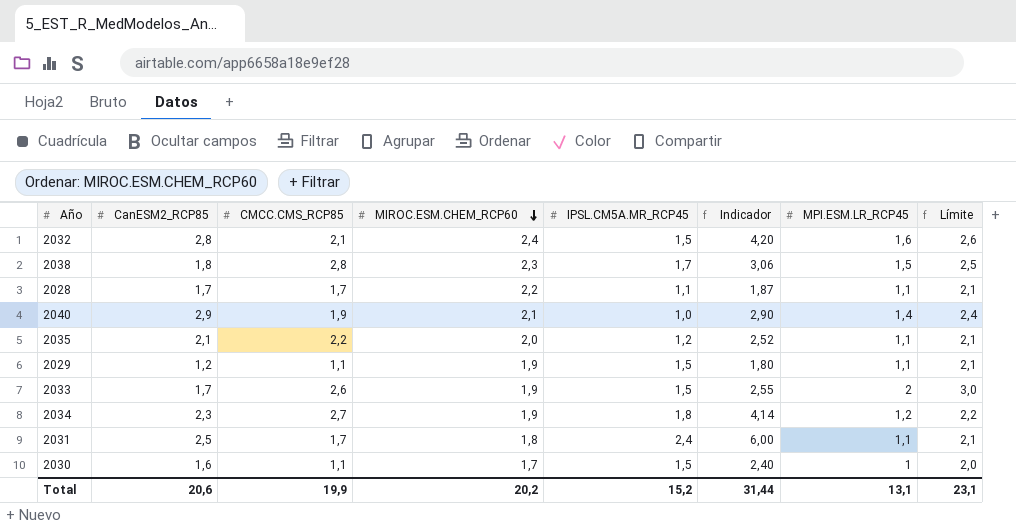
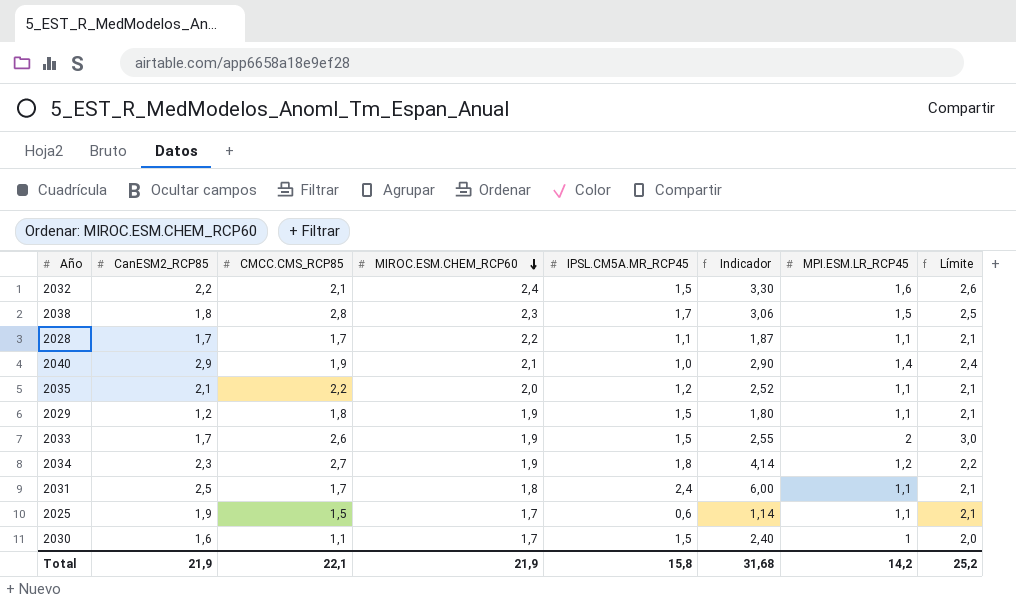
2032 | CanESM2_RCP85: 2,8 -> 2,2
2032 | Indicador: 4,20 -> 3,30
2029 | CMCC.CMS_RCP85: 1,1 -> 1,8
row 2025: none -> 1,9 | 1,5 | 1,7 | 0,6 | 1,14 | 1,1 | 2,1
Total | CanESM2_RCP85: 20,6 -> 21,9
Total | CMCC.CMS_RCP85: 19,9 -> 22,1
Total | MIROC.ESM.CHEM_RCP60: 20,2 -> 21,9
Total | IPSL.CM5A.MR_RCP45: 15,2 -> 15,8
Total | Indicador: 31,44 -> 31,68
Total | MPI.ESM.LR_RCP45: 13,1 -> 14,2
Total | Límite: 23,1 -> 25,2

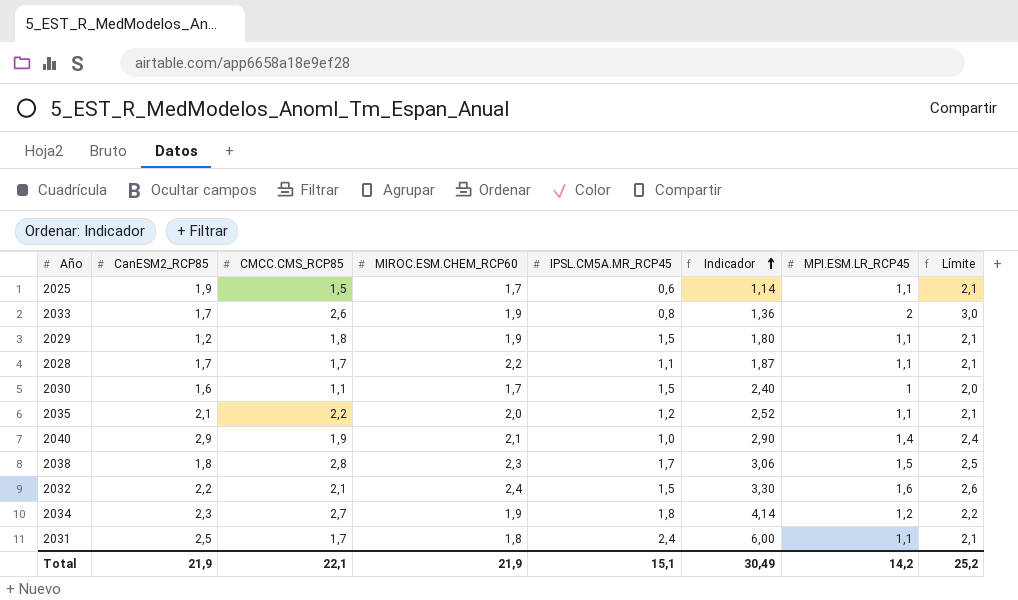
row order: MIROC.ESM.CHEM_RCP60 descending -> Indicador ascending
2033 | IPSL.CM5A.MR_RCP45: 1,5 -> 0,8
2033 | Indicador: 2,55 -> 1,36
Total | IPSL.CM5A.MR_RCP45: 15,8 -> 15,1
Total | Indicador: 31,68 -> 30,49

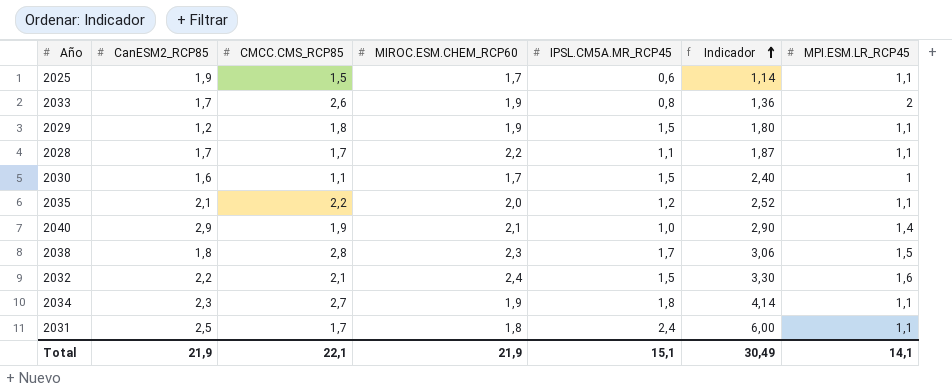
column Límite | formula: [MPI.ESM.LR_RCP45] + 1 -> none
2034 | MPI.ESM.LR_RCP45: 1,2 -> 1,1
Total | MPI.ESM.LR_RCP45: 14,2 -> 14,1

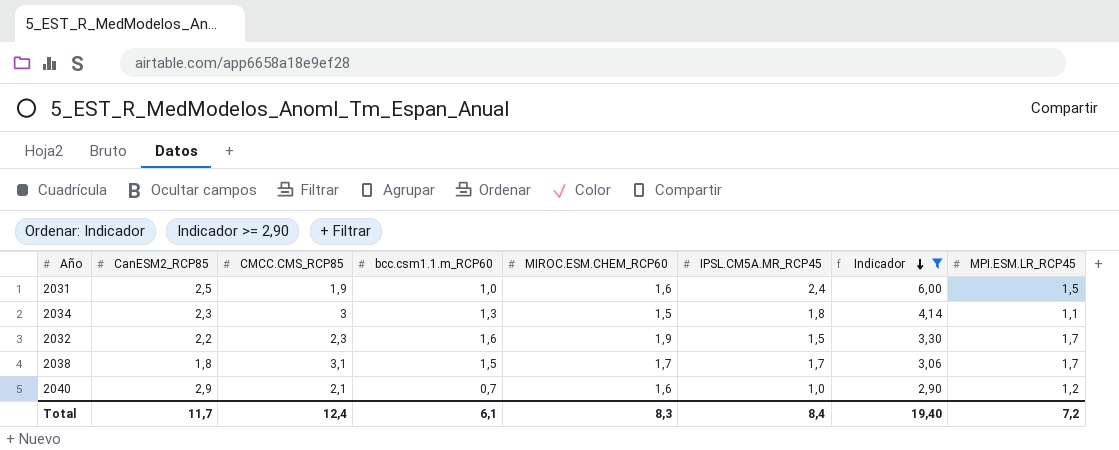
filter: none -> Indicador >= 2,90
row order: Indicador ascending -> Indicador descending
column bcc.csm1.1.m_RCP60 | position: none -> 4
2031 | CMCC.CMS_RCP85: 1,7 -> 1,9
2031 | MIROC.ESM.CHEM_RCP60: 1,8 -> 1,6
2031 | MPI.ESM.LR_RCP45: 1,1 -> 1,5
2034 | CMCC.CMS_RCP85: 2,7 -> 3
2034 | MIROC.ESM.CHEM_RCP60: 1,9 -> 1,5
2032 | CMCC.CMS_RCP85: 2,1 -> 2,3
2032 | MIROC.ESM.CHEM_RCP60: 2,4 -> 1,9
2032 | MPI.ESM.LR_RCP45: 1,6 -> 1,7
2038 | CMCC.CMS_RCP85: 2,8 -> 3,1
2038 | MIROC.ESM.CHEM_RCP60: 2,3 -> 1,7
2038 | MPI.ESM.LR_RCP45: 1,5 -> 1,7
2040 | CMCC.CMS_RCP85: 1,9 -> 2,1
2040 | MIROC.ESM.CHEM_RCP60: 2,1 -> 1,6
2040 | MPI.ESM.LR_RCP45: 1,4 -> 1,2
Total | CanESM2_RCP85: 21,9 -> 11,7
Total | CMCC.CMS_RCP85: 22,1 -> 12,4
Total | MIROC.ESM.CHEM_RCP60: 21,9 -> 8,3
Total | IPSL.CM5A.MR_RCP45: 15,1 -> 8,4
Total | Indicador: 30,49 -> 19,40
Total | MPI.ESM.LR_RCP45: 14,1 -> 7,2

